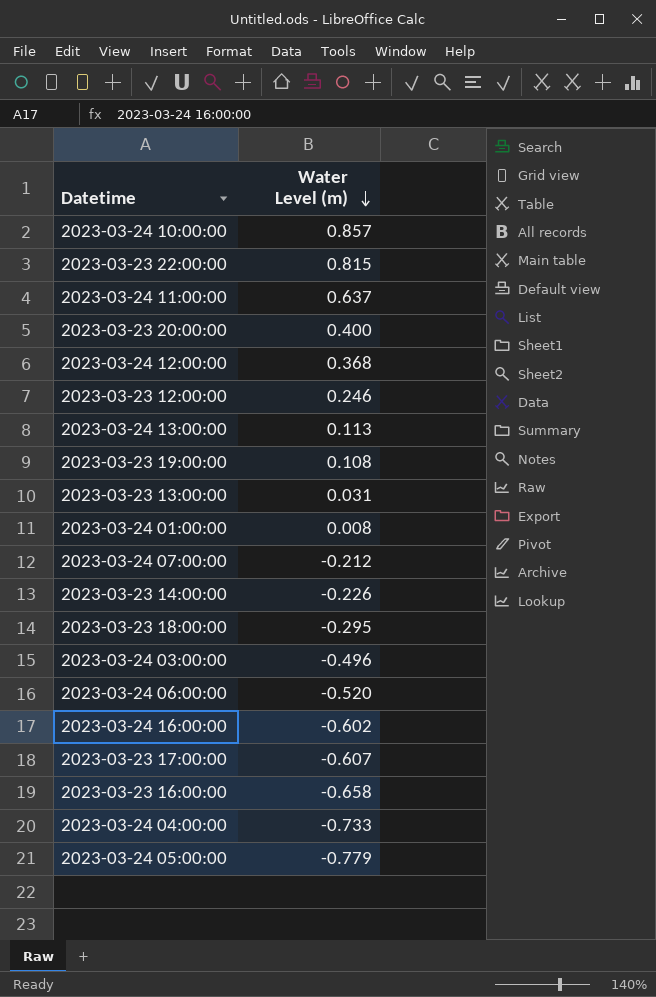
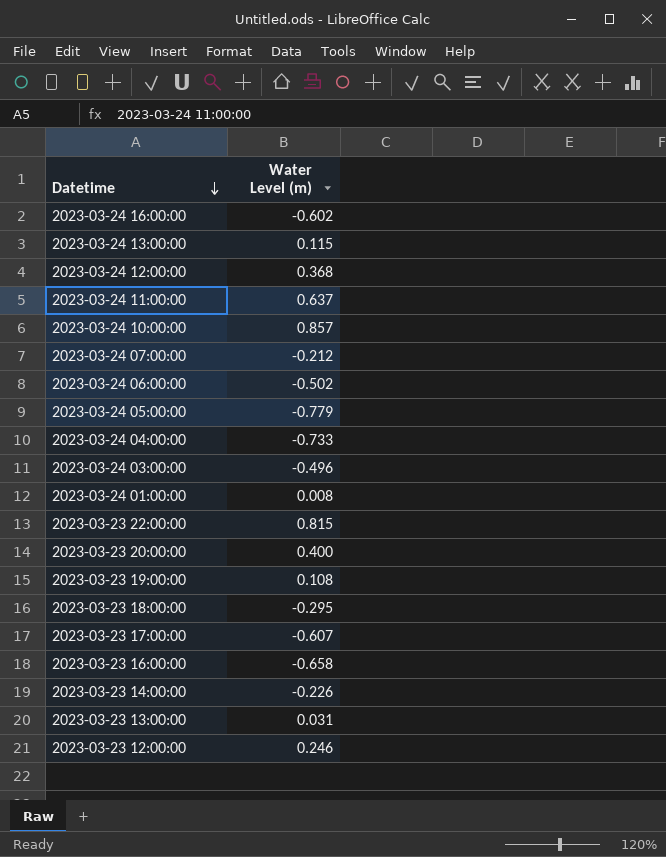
row order: Water Level (m) descending -> Datetime descending
2023-03-24 13:00:00 | Water Level (m): 0.113 -> 0.115
2023-03-24 06:00:00 | Water Level (m): -0.520 -> -0.502

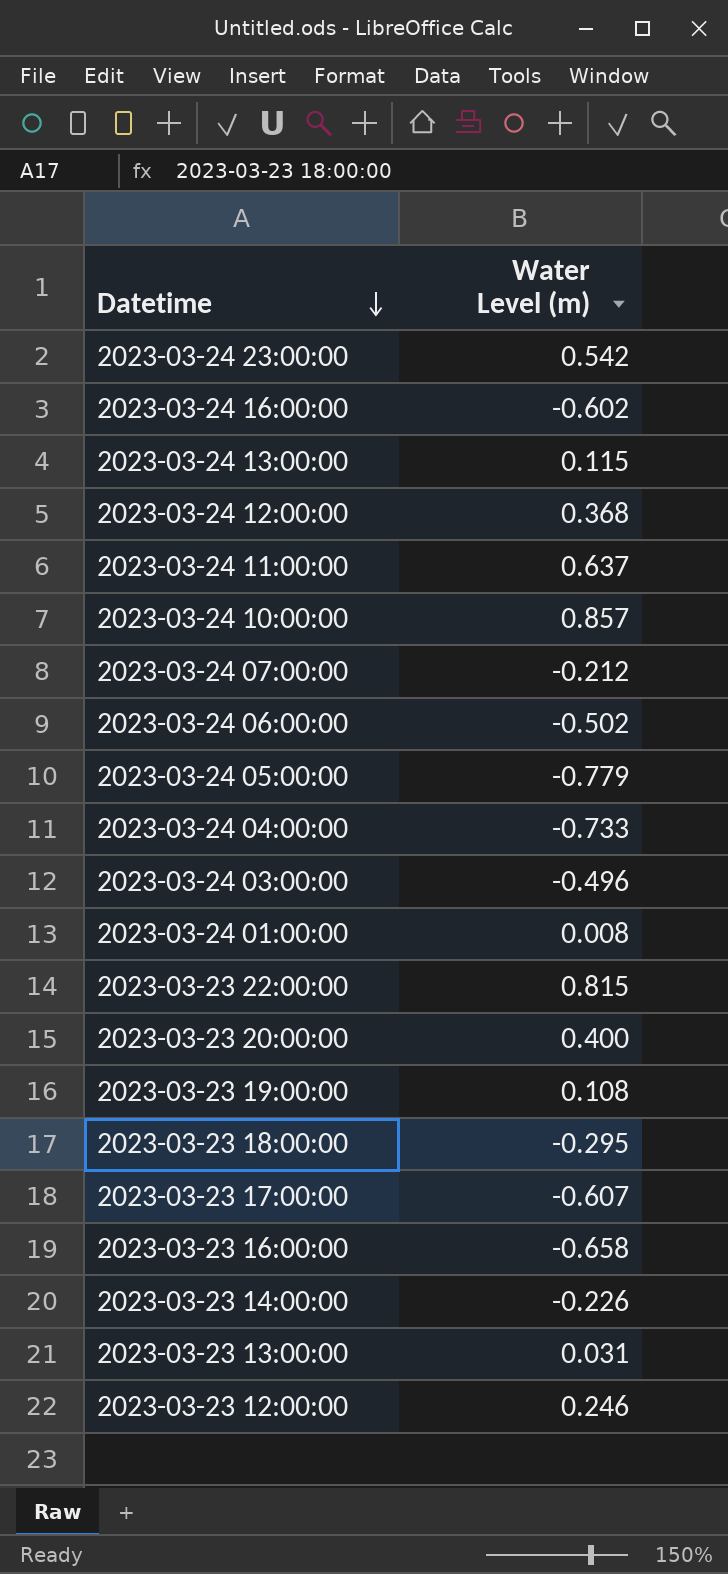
row 2023-03-24 23:00:00: none -> 0.542

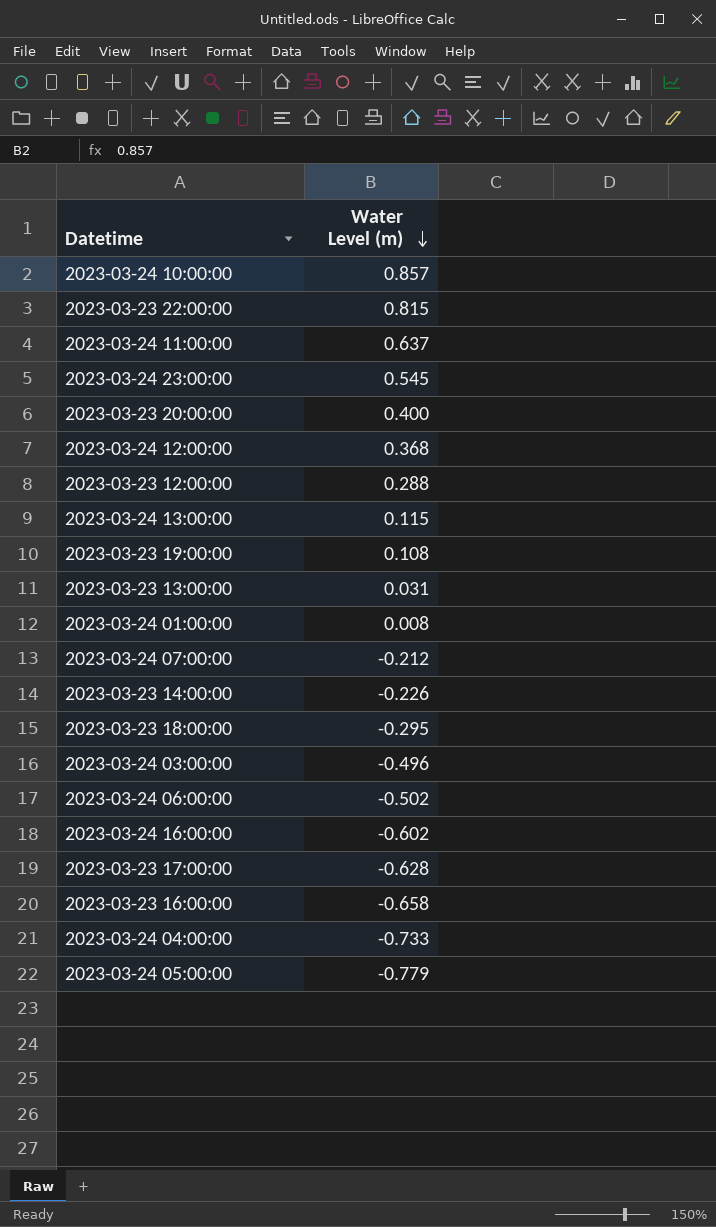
row order: Datetime descending -> Water Level (m) descending
2023-03-24 23:00:00 | Water Level (m): 0.542 -> 0.545
2023-03-23 12:00:00 | Water Level (m): 0.246 -> 0.288
2023-03-23 17:00:00 | Water Level (m): -0.607 -> -0.628

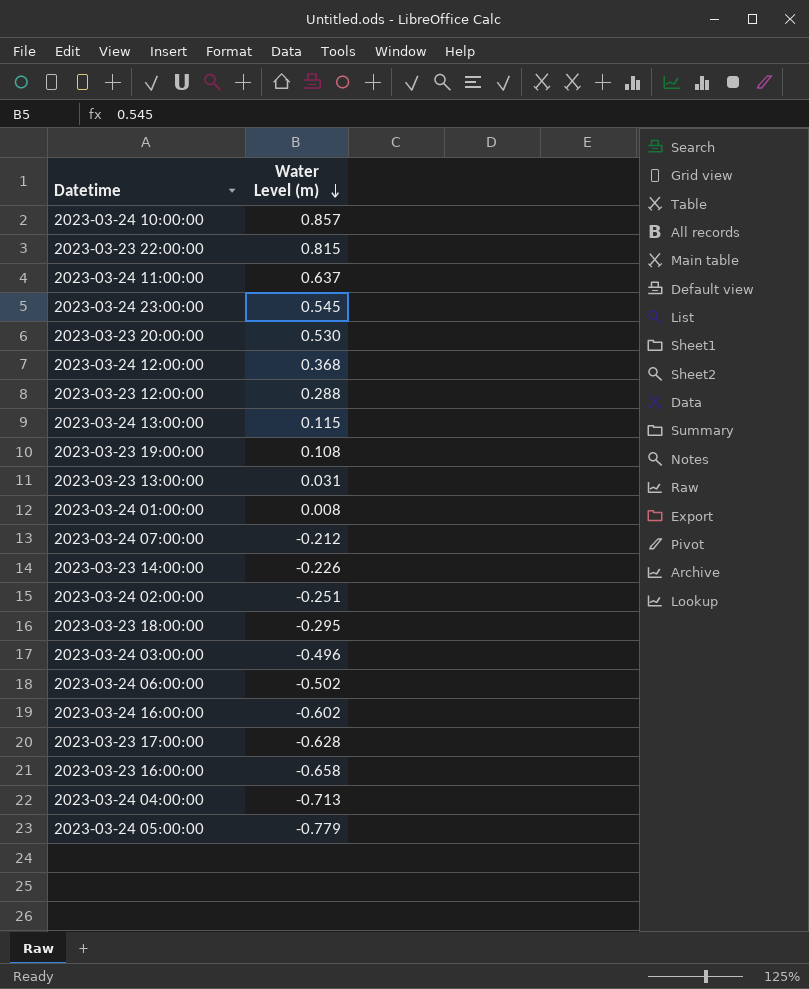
2023-03-23 20:00:00 | Water Level (m): 0.400 -> 0.530
row 2023-03-24 02:00:00: none -> -0.251
2023-03-24 04:00:00 | Water Level (m): -0.733 -> -0.713

